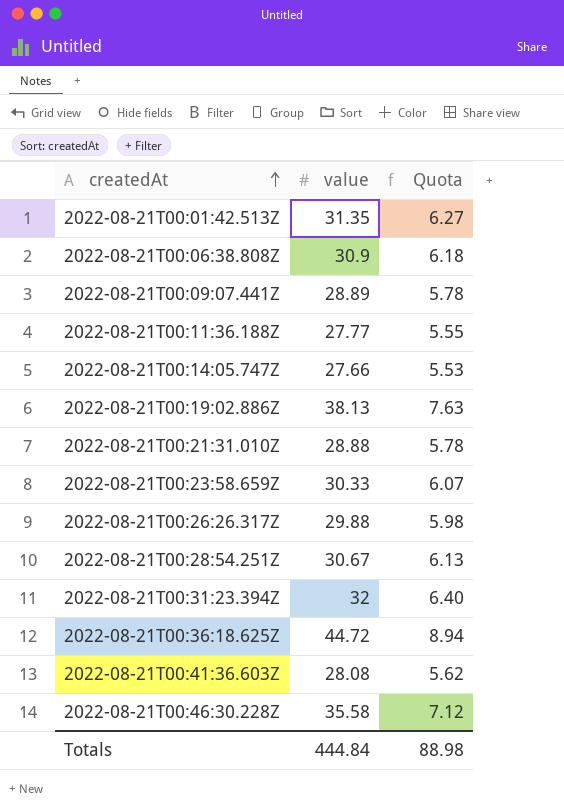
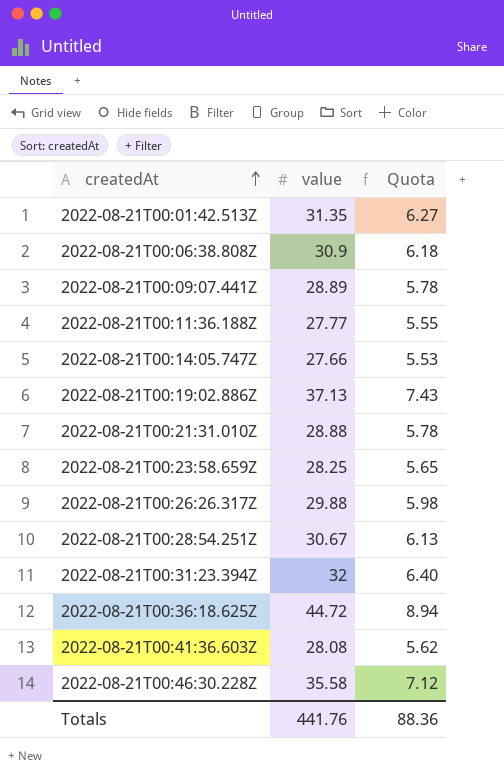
2022-08-21T00:19:02.886Z | value: 38.13 -> 37.13
2022-08-21T00:19:02.886Z | Quota: 7.63 -> 7.43
2022-08-21T00:23:58.659Z | value: 30.33 -> 28.25
2022-08-21T00:23:58.659Z | Quota: 6.07 -> 5.65
Totals | value: 444.84 -> 441.76
Totals | Quota: 88.98 -> 88.36

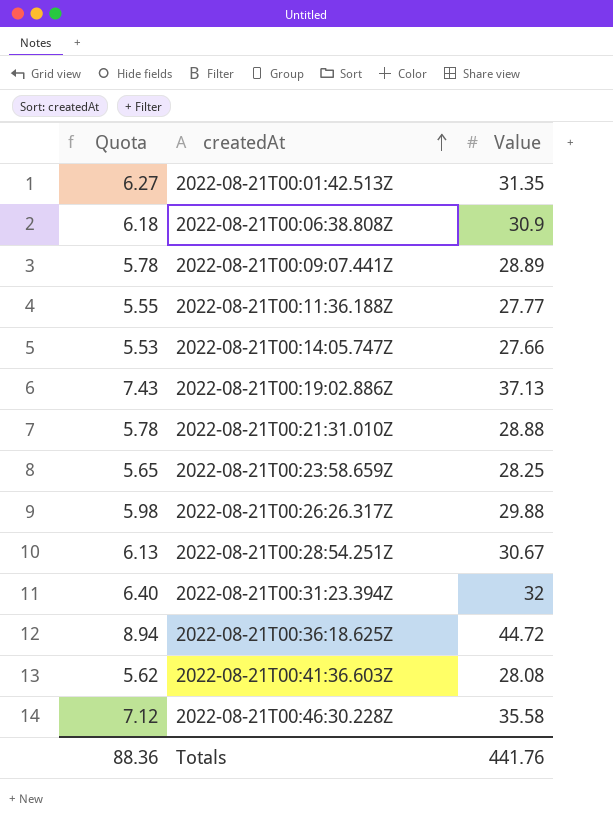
column Quota | position: 3 -> 1
column name: value -> Value

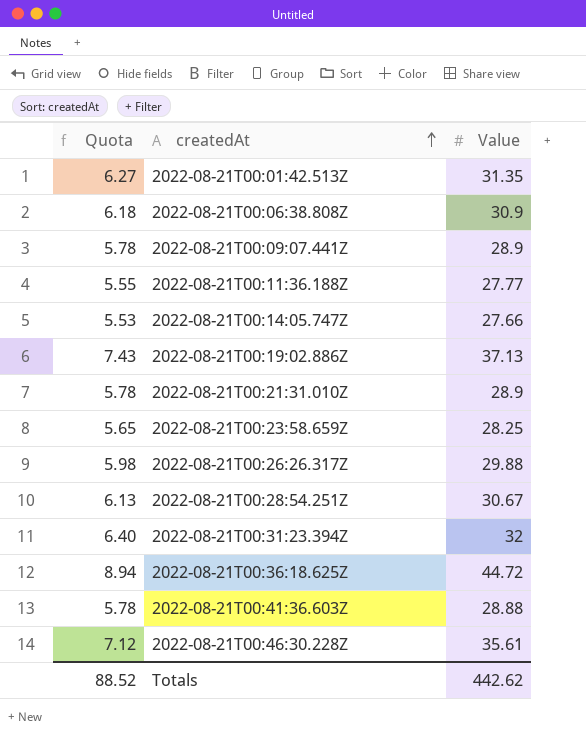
2022-08-21T00:09:07.441Z | Value: 28.89 -> 28.9
2022-08-21T00:21:31.010Z | Value: 28.88 -> 28.9
2022-08-21T00:41:36.603Z | Quota: 5.62 -> 5.78
2022-08-21T00:41:36.603Z | Value: 28.08 -> 28.88
2022-08-21T00:46:30.228Z | Value: 35.58 -> 35.61
Totals | Quota: 88.36 -> 88.52
Totals | Value: 441.76 -> 442.62

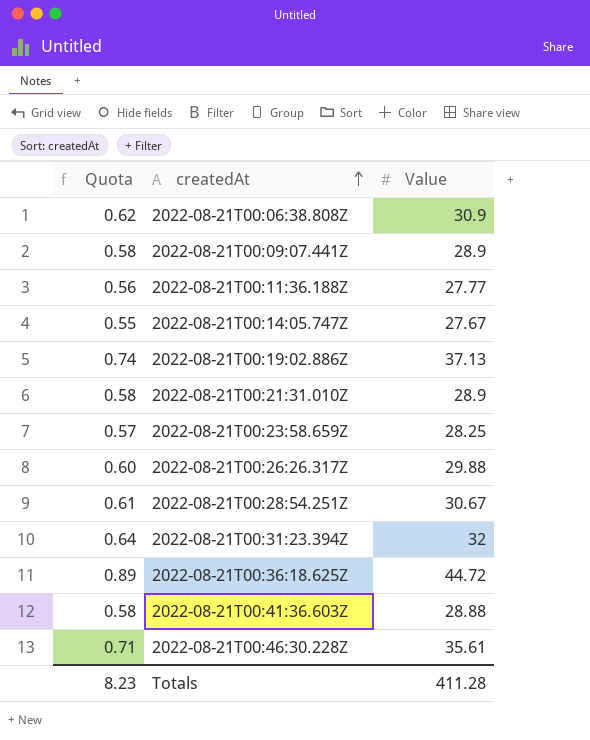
column Quota | formula: [Value] * 0.2 -> [Value] * 0.02
row 2022-08-21T00:01:42.513Z: 6.27 | 31.35 -> none
2022-08-21T00:14:05.747Z | Value: 27.66 -> 27.67
Totals | Quota: 88.52 -> 8.23
Totals | Value: 442.62 -> 411.28

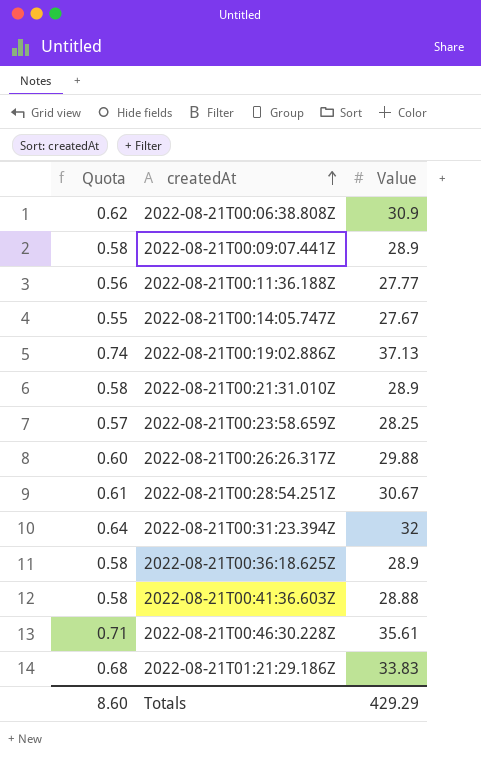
2022-08-21T00:36:18.625Z | Quota: 0.89 -> 0.58
2022-08-21T00:36:18.625Z | Value: 44.72 -> 28.9
row 2022-08-21T01:21:29.186Z: none -> 0.68 | 33.83
Totals | Quota: 8.23 -> 8.60
Totals | Value: 411.28 -> 429.29

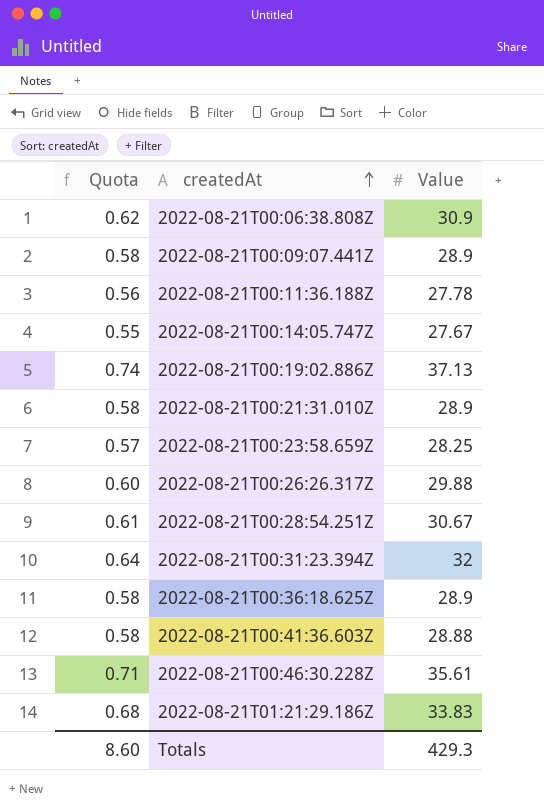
2022-08-21T00:11:36.188Z | Value: 27.77 -> 27.78
Totals | Value: 429.29 -> 429.3

